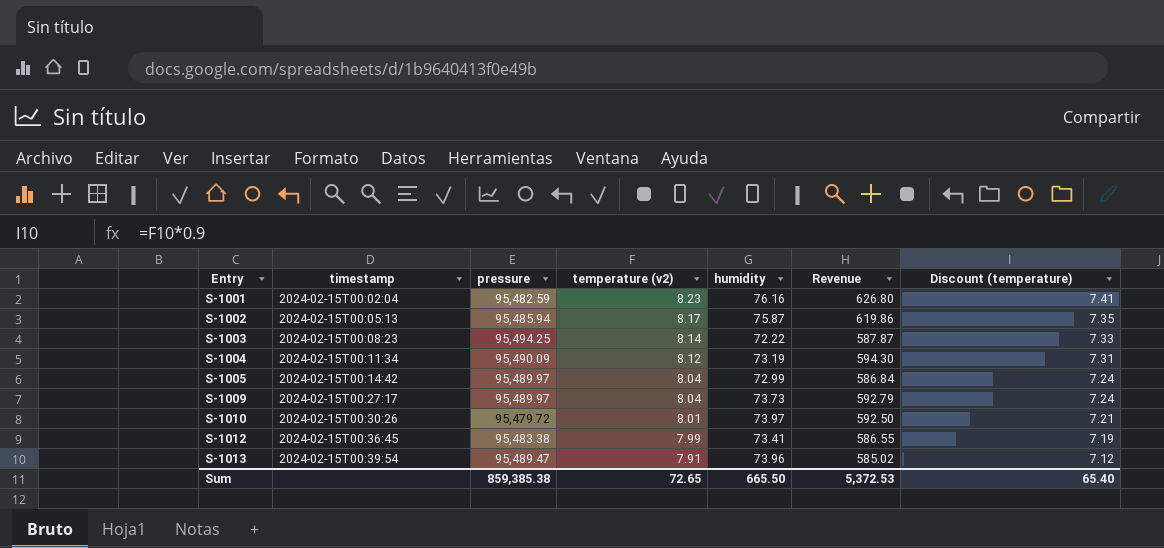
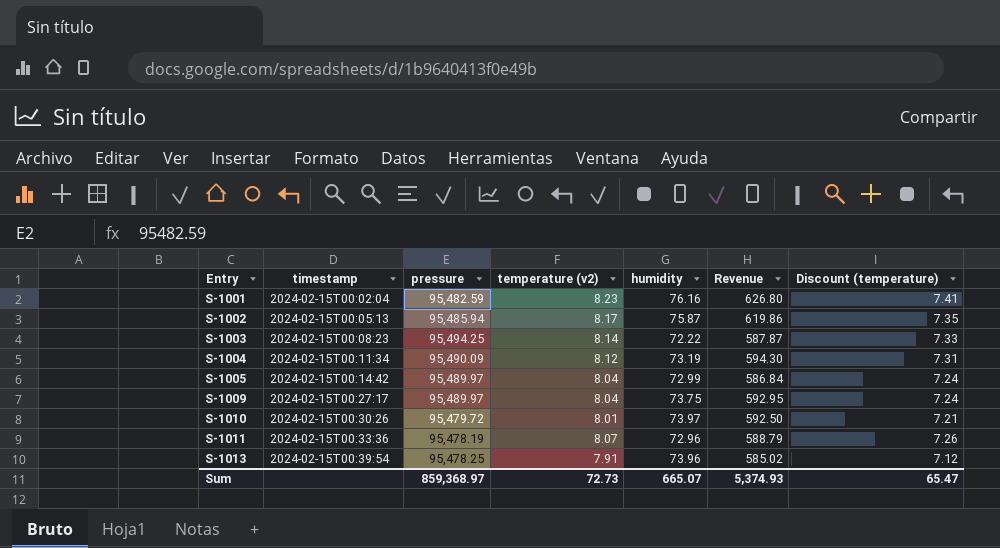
row S-1012: 2024-02-15T00:36:45 | 95,483.38 | 7.99 | 73.41 | 586.55 | 7.19 -> none
S-1009 | humidity: 73.73 -> 73.75
S-1009 | Revenue: 592.79 -> 592.95
row S-1011: none -> 2024-02-15T00:33:36 | 95,478.19 | 8.07 | 72.96 | 588.79 | 7.26
S-1013 | pressure: 95,489.47 -> 95,478.25
Sum | pressure: 859,385.38 -> 859,368.97
Sum | temperature (v2): 72.65 -> 72.73
Sum | humidity: 665.50 -> 665.07
Sum | Revenue: 5,372.53 -> 5,374.93
Sum | Discount (temperature): 65.40 -> 65.47

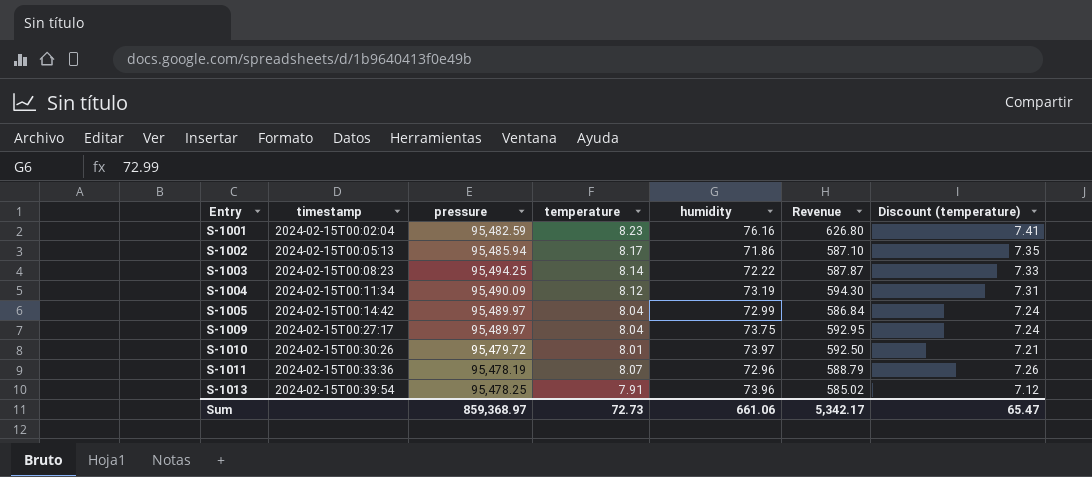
column name: temperature (v2) -> temperature
S-1002 | humidity: 75.87 -> 71.86
S-1002 | Revenue: 619.86 -> 587.10
Sum | humidity: 665.07 -> 661.06
Sum | Revenue: 5,374.93 -> 5,342.17

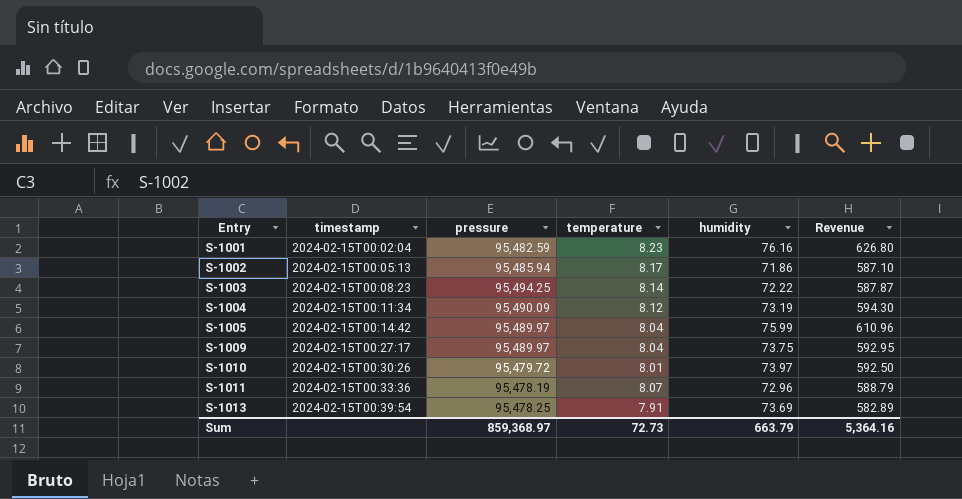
column Discount (temperature) | formula: [temperature] * 0.9 -> none
S-1005 | humidity: 72.99 -> 75.99
S-1005 | Revenue: 586.84 -> 610.96
S-1013 | humidity: 73.96 -> 73.69
S-1013 | Revenue: 585.02 -> 582.89
Sum | humidity: 661.06 -> 663.79
Sum | Revenue: 5,342.17 -> 5,364.16

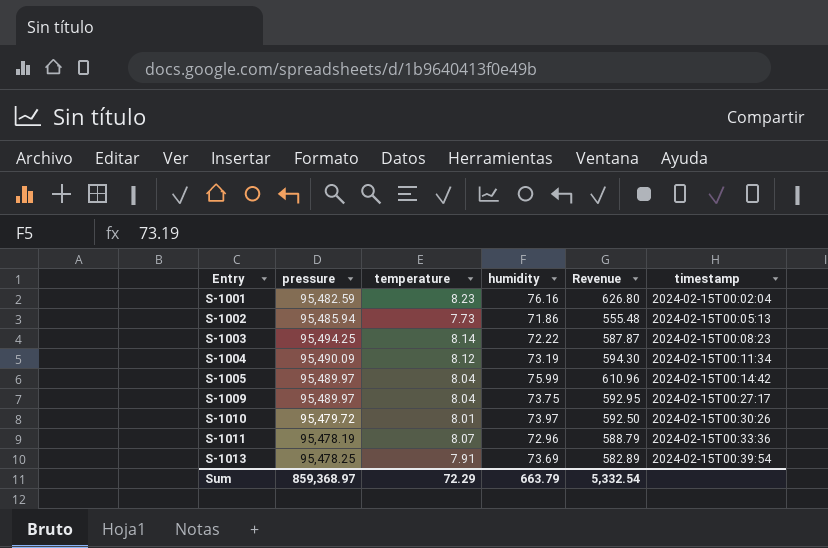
column timestamp | position: 2 -> 6
S-1002 | temperature: 8.17 -> 7.73
S-1002 | Revenue: 587.10 -> 555.48
Sum | temperature: 72.73 -> 72.29
Sum | Revenue: 5,364.16 -> 5,332.54

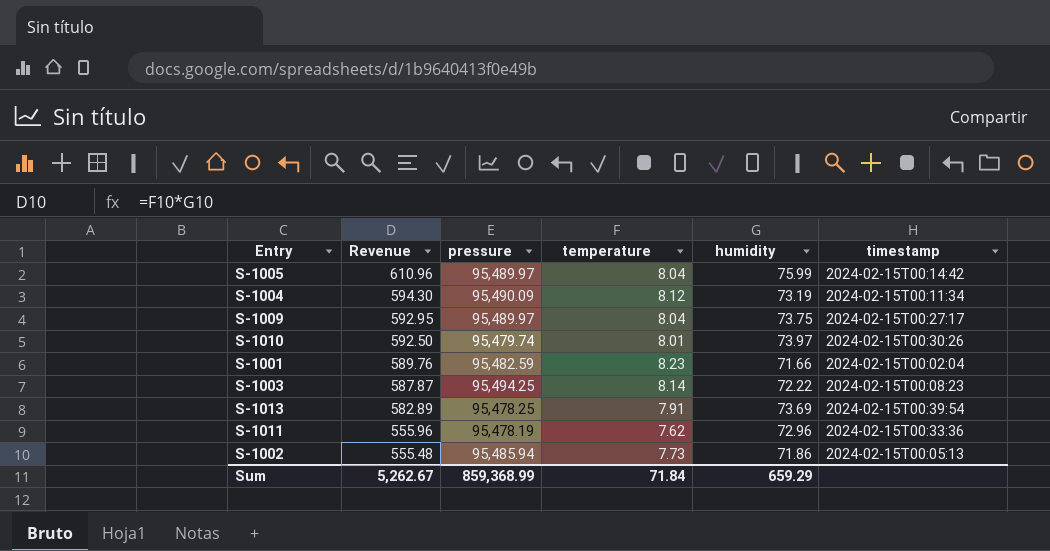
row order: Entry ascending -> Revenue descending
column Revenue | position: 5 -> 2
S-1010 | pressure: 95,479.72 -> 95,479.74
S-1001 | Revenue: 626.80 -> 589.76
S-1001 | humidity: 76.16 -> 71.66
S-1011 | Revenue: 588.79 -> 555.96
S-1011 | temperature: 8.07 -> 7.62
Sum | Revenue: 5,332.54 -> 5,262.67
Sum | pressure: 859,368.97 -> 859,368.99
Sum | temperature: 72.29 -> 71.84
Sum | humidity: 663.79 -> 659.29

